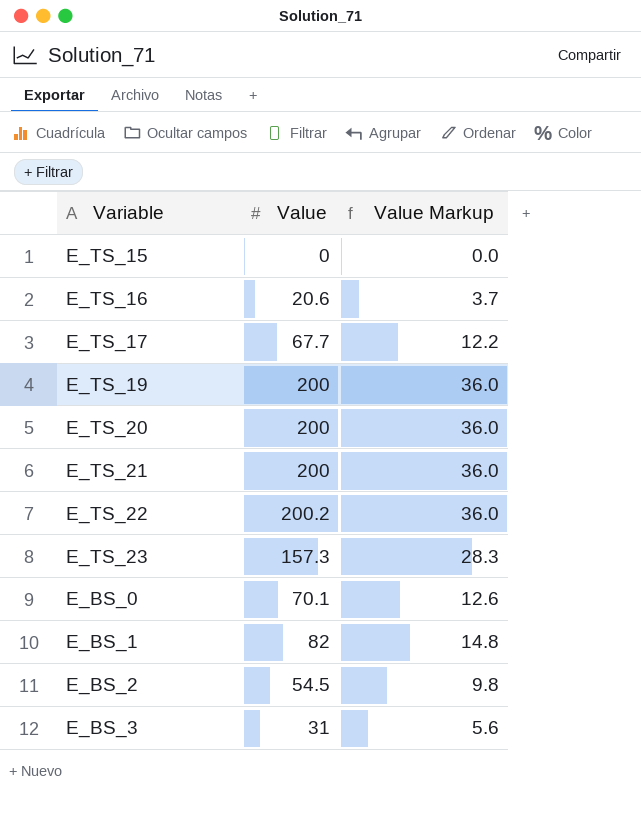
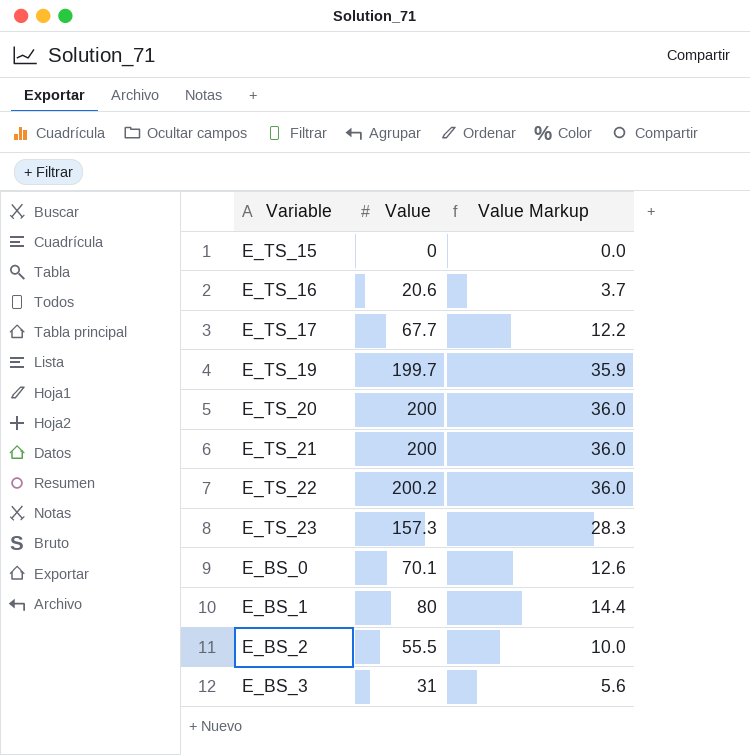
E_TS_19 | Value: 200 -> 199.7
E_TS_19 | Value Markup: 36.0 -> 35.9
E_BS_1 | Value: 82 -> 80
E_BS_1 | Value Markup: 14.8 -> 14.4
E_BS_2 | Value: 54.5 -> 55.5
E_BS_2 | Value Markup: 9.8 -> 10.0

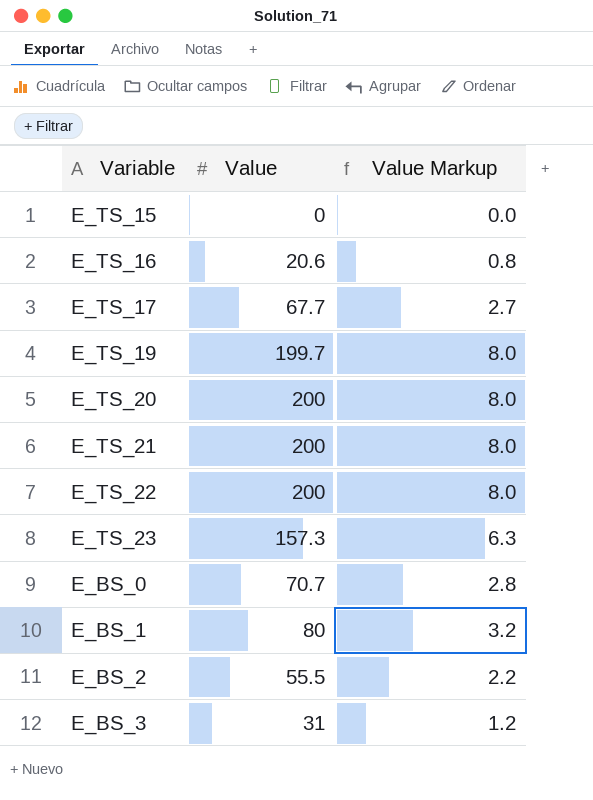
column Value Markup | formula: [Value] * 0.18 -> [Value] * 0.04
E_TS_22 | Value: 200.2 -> 200
E_BS_0 | Value: 70.1 -> 70.7

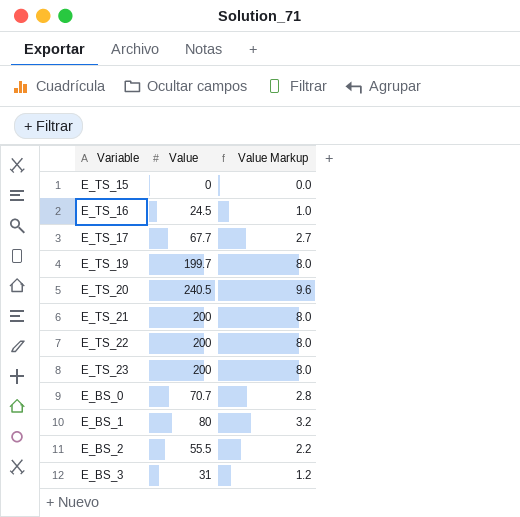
E_TS_16 | Value: 20.6 -> 24.5
E_TS_16 | Value Markup: 0.8 -> 1.0
E_TS_20 | Value: 200 -> 240.5
E_TS_20 | Value Markup: 8.0 -> 9.6
E_TS_23 | Value: 157.3 -> 200
E_TS_23 | Value Markup: 6.3 -> 8.0

